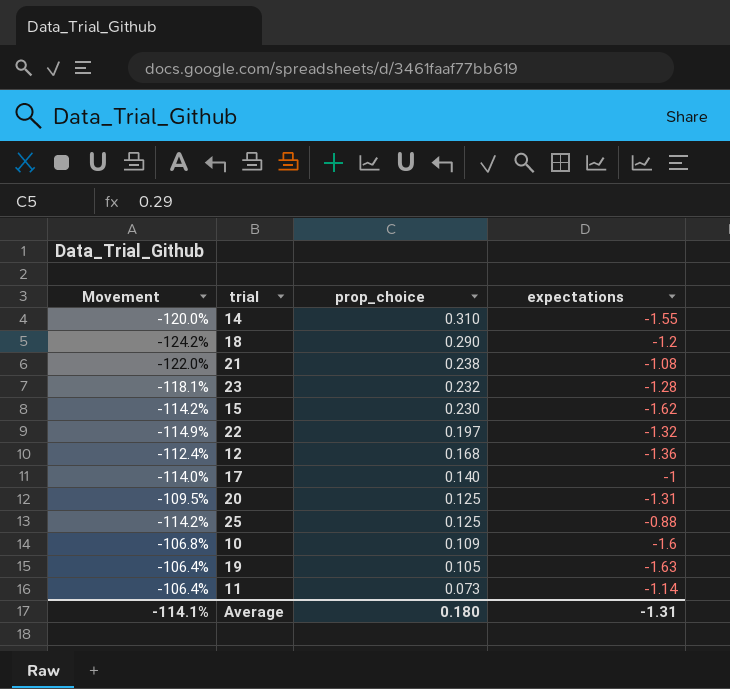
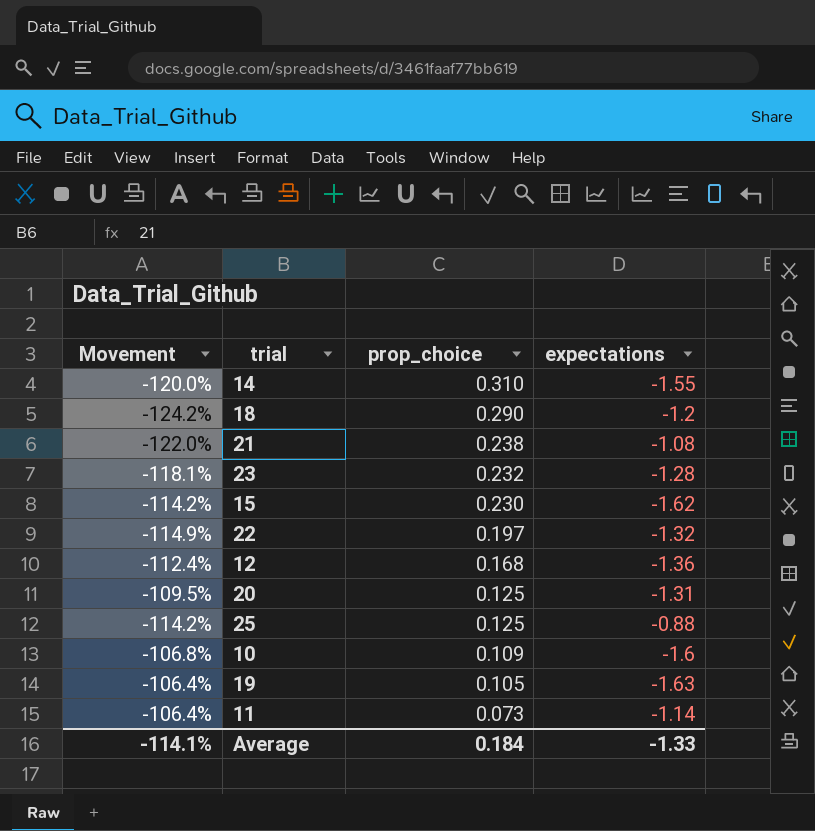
row 17: -114.0% | 0.140 | -1 -> none
Average | prop_choice: 0.180 -> 0.184
Average | expectations: -1.31 -> -1.33

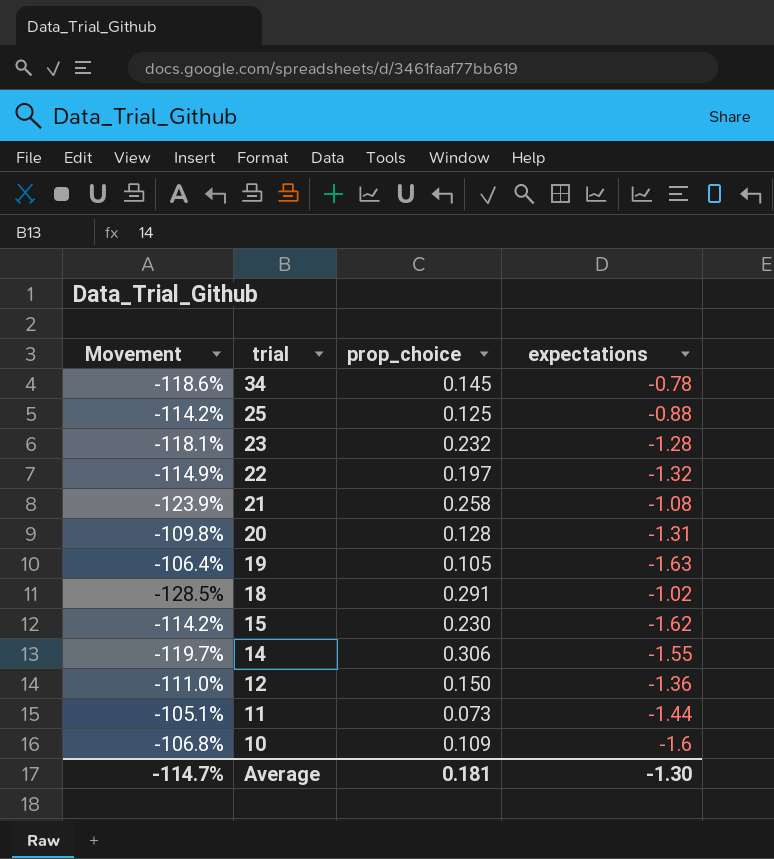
row order: prop_choice descending -> trial descending
row 34: none -> -118.6% | 0.145 | -0.78
21 | Movement: -122.0% -> -123.9%
21 | prop_choice: 0.238 -> 0.258
20 | Movement: -109.5% -> -109.8%
20 | prop_choice: 0.125 -> 0.128
18 | Movement: -124.2% -> -128.5%
18 | prop_choice: 0.290 -> 0.291
18 | expectations: -1.2 -> -1.02
14 | Movement: -120.0% -> -119.7%
14 | prop_choice: 0.310 -> 0.306
12 | Movement: -112.4% -> -111.0%
12 | prop_choice: 0.168 -> 0.150
11 | Movement: -106.4% -> -105.1%
11 | expectations: -1.14 -> -1.44
Average | Movement: -114.1% -> -114.7%
Average | prop_choice: 0.184 -> 0.181
Average | expectations: -1.33 -> -1.30

